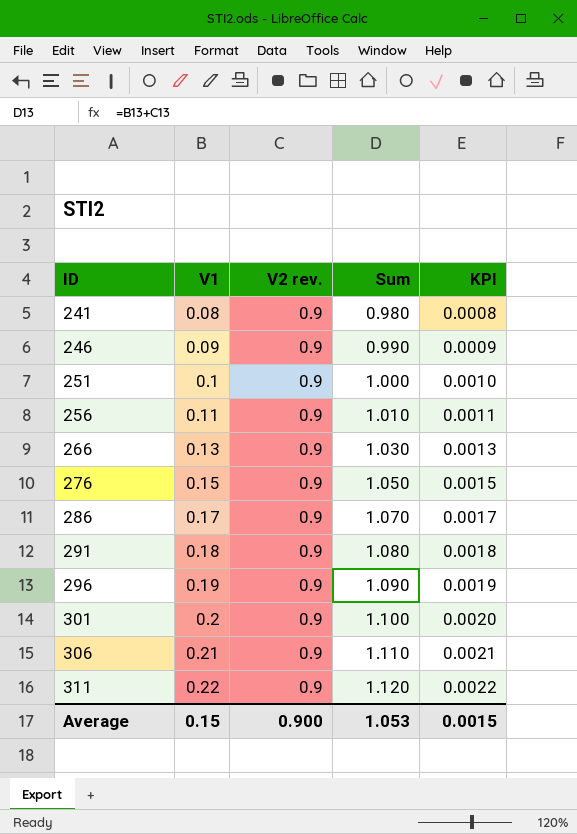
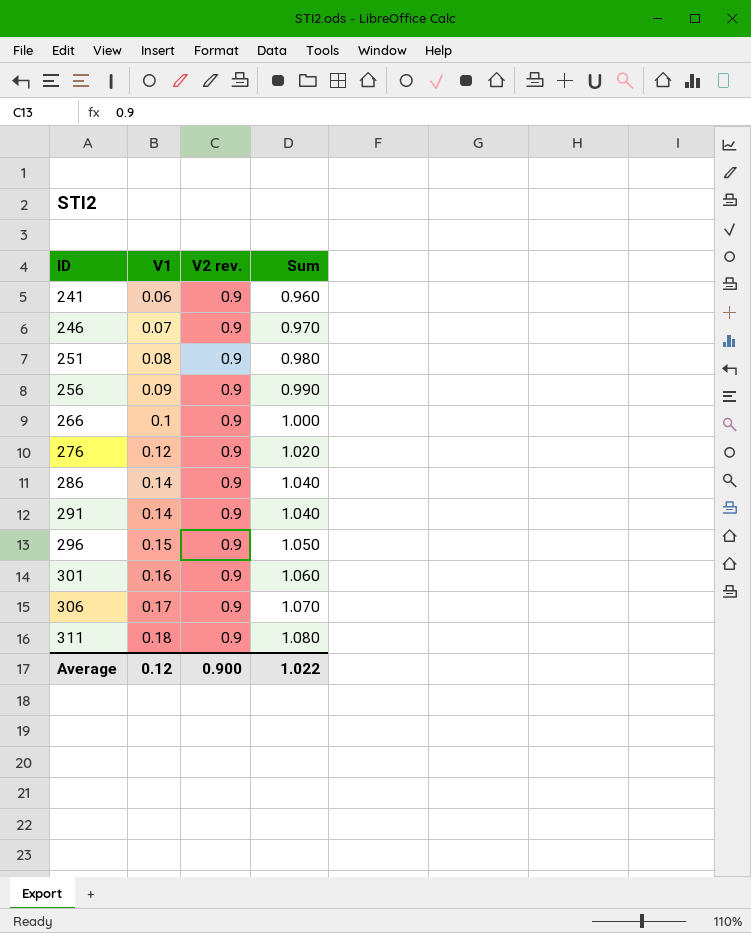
column KPI | formula: [V1] * 0.01 -> none
241 | V1: 0.08 -> 0.06
241 | Sum: 0.980 -> 0.960
246 | V1: 0.09 -> 0.07
246 | Sum: 0.990 -> 0.970
251 | V1: 0.1 -> 0.08
251 | Sum: 1.000 -> 0.980
256 | V1: 0.11 -> 0.09
256 | Sum: 1.010 -> 0.990
266 | V1: 0.13 -> 0.1
266 | Sum: 1.030 -> 1.000
276 | V1: 0.15 -> 0.12
276 | Sum: 1.050 -> 1.020
286 | V1: 0.17 -> 0.14
286 | Sum: 1.070 -> 1.040
291 | V1: 0.18 -> 0.14
291 | Sum: 1.080 -> 1.040
296 | V1: 0.19 -> 0.15
296 | Sum: 1.090 -> 1.050
301 | V1: 0.2 -> 0.16
301 | Sum: 1.100 -> 1.060
306 | V1: 0.21 -> 0.17
306 | Sum: 1.110 -> 1.070
311 | V1: 0.22 -> 0.18
311 | Sum: 1.120 -> 1.080
Average | V1: 0.15 -> 0.12
Average | Sum: 1.053 -> 1.022

